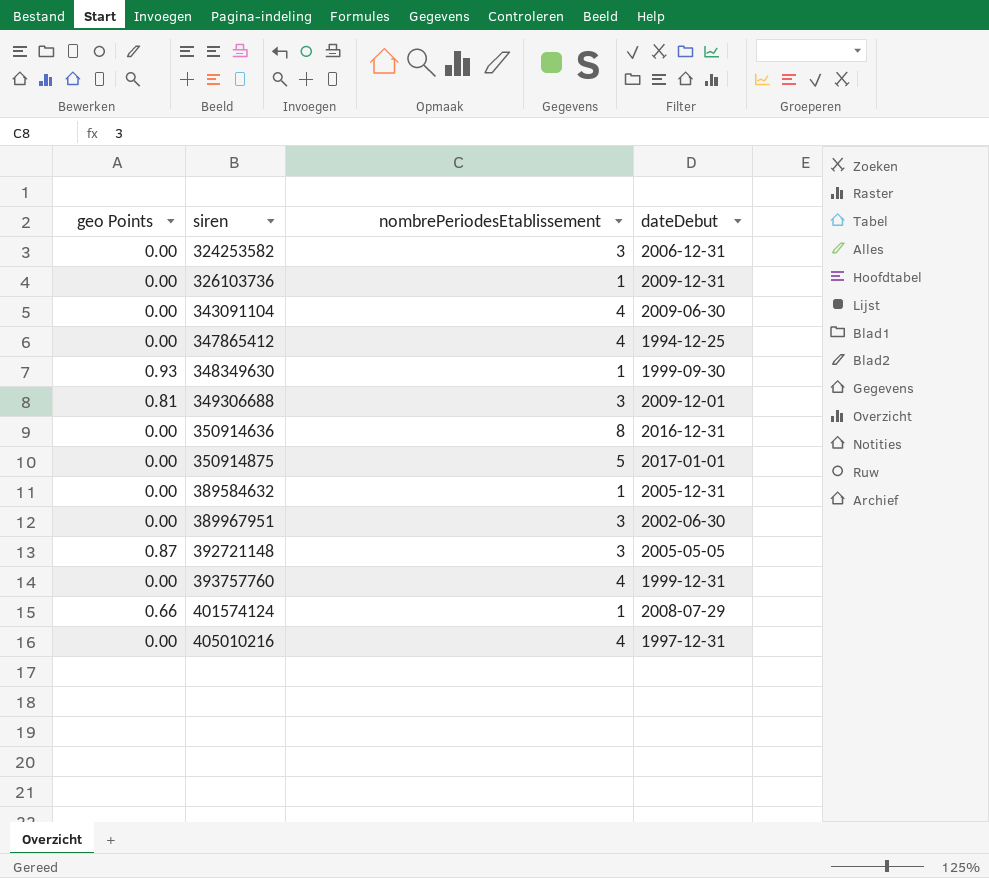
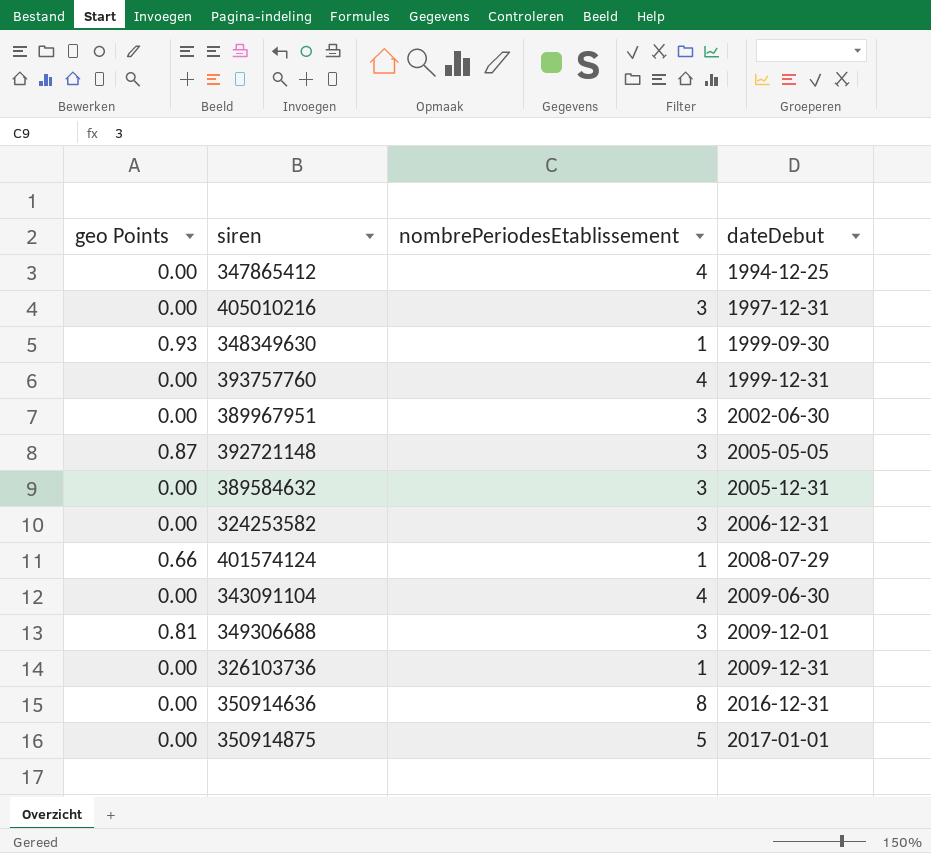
row order: siren ascending -> dateDebut ascending
405010216 | nombrePeriodesEtablissement: 4 -> 3
389584632 | nombrePeriodesEtablissement: 1 -> 3

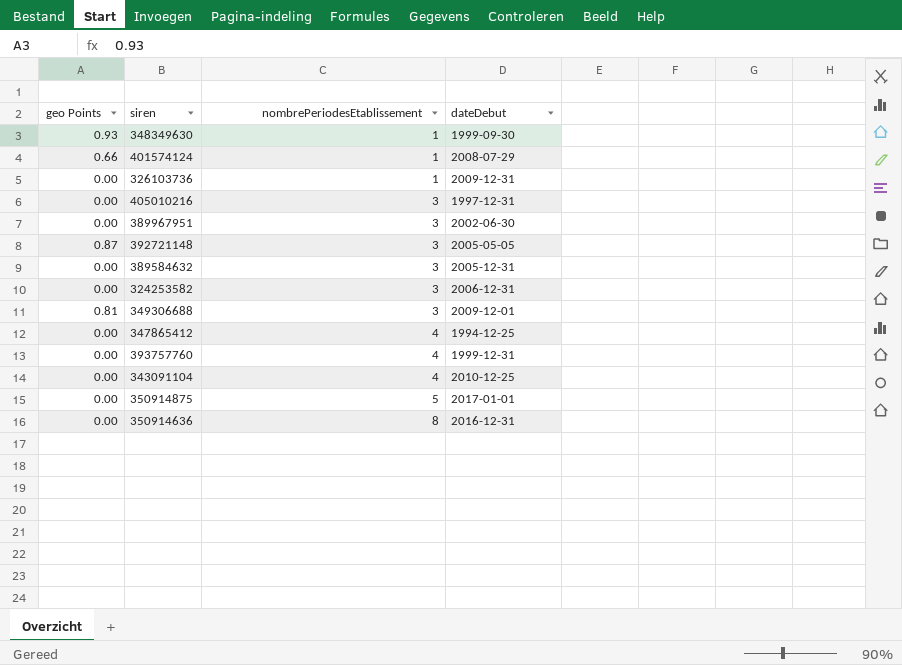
row order: dateDebut ascending -> nombrePeriodesEtablissement ascending
343091104 | dateDebut: 2009-06-30 -> 2010-12-25

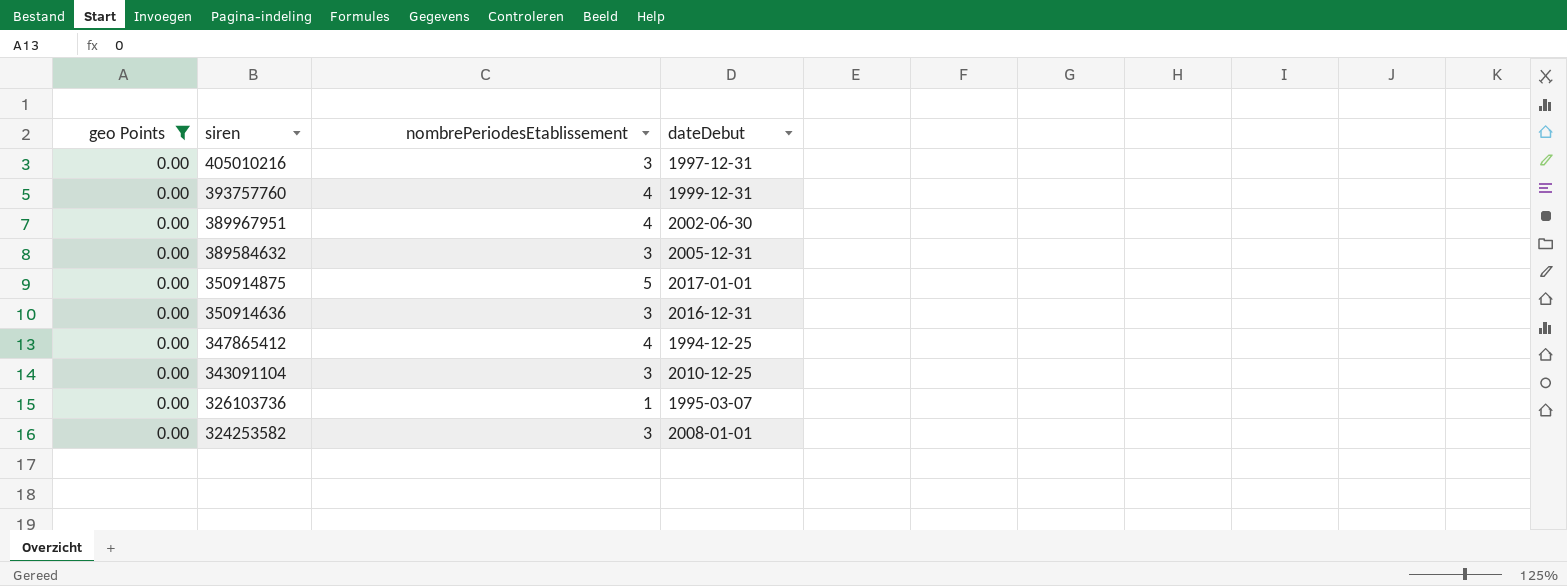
filter: none -> geo Points = 0.00
row order: nombrePeriodesEtablissement ascending -> siren descending
389967951 | nombrePeriodesEtablissement: 3 -> 4
350914636 | nombrePeriodesEtablissement: 8 -> 3
343091104 | nombrePeriodesEtablissement: 4 -> 3
326103736 | dateDebut: 2009-12-31 -> 1995-03-07
324253582 | dateDebut: 2006-12-31 -> 2008-01-01

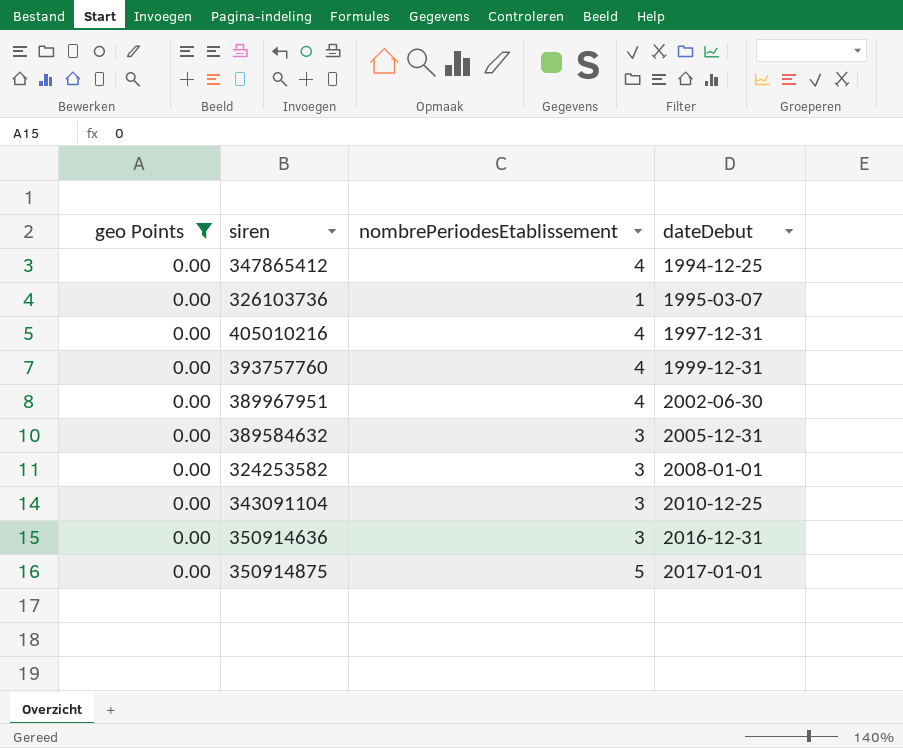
row order: siren descending -> dateDebut ascending
405010216 | nombrePeriodesEtablissement: 3 -> 4

